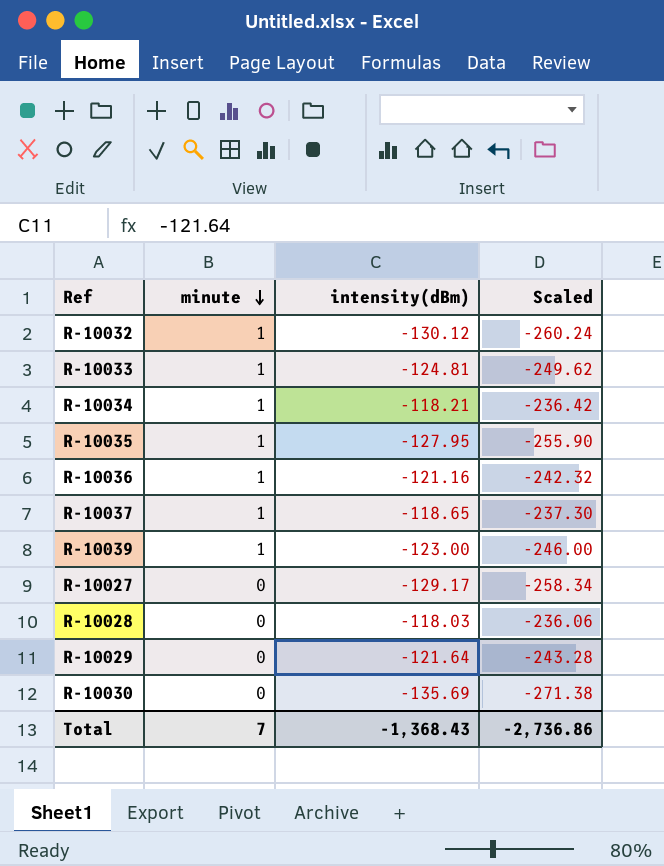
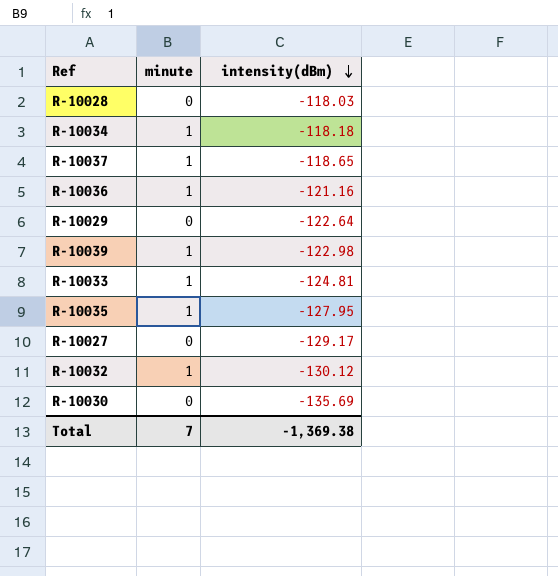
row order: minute descending -> intensity(dBm) descending
column Scaled | formula: [intensity(dBm)] * 2 -> none
R-10034 | intensity(dBm): -118.21 -> -118.18
R-10029 | intensity(dBm): -121.64 -> -122.64
R-10039 | intensity(dBm): -123.00 -> -122.98
Total | intensity(dBm): -1,368.43 -> -1,369.38

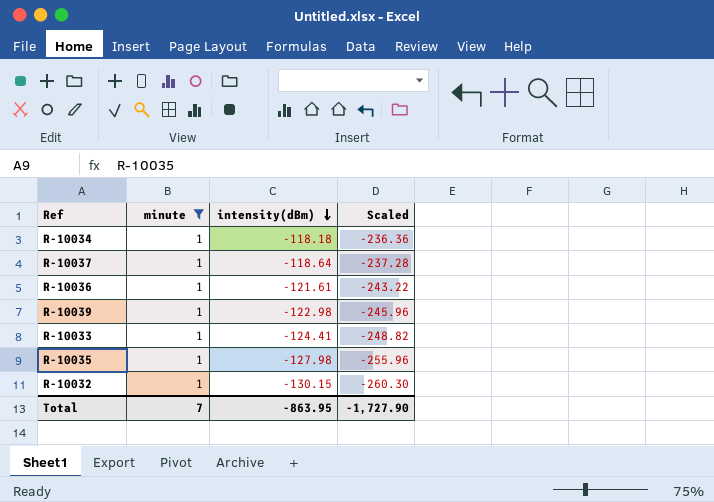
filter: none -> minute = 1
column Scaled | formula: none -> [intensity(dBm)] * 2
R-10037 | intensity(dBm): -118.65 -> -118.64
R-10036 | intensity(dBm): -121.16 -> -121.61
R-10033 | intensity(dBm): -124.81 -> -124.41
R-10035 | intensity(dBm): -127.95 -> -127.98
R-10032 | intensity(dBm): -130.12 -> -130.15
Total | intensity(dBm): -1,369.38 -> -863.95

